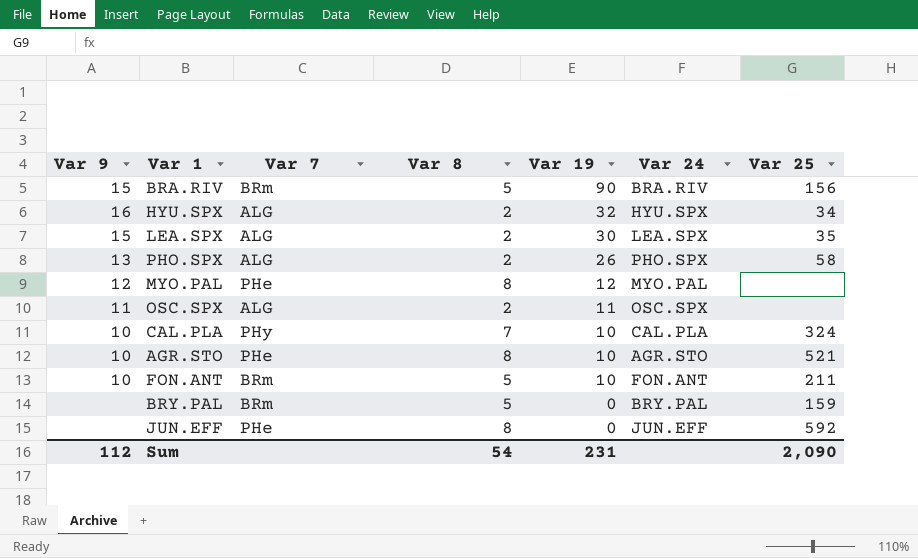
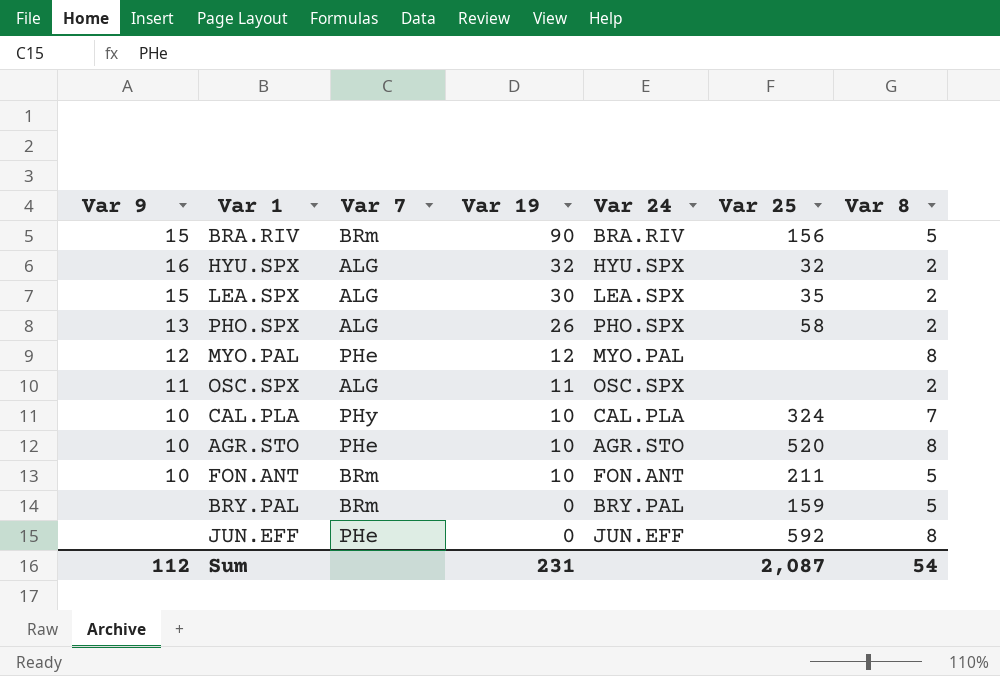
column Var 8 | position: 4 -> 7
HYU.SPX | Var 25: 34 -> 32
AGR.STO | Var 25: 521 -> 520
Sum | Var 25: 2,090 -> 2,087

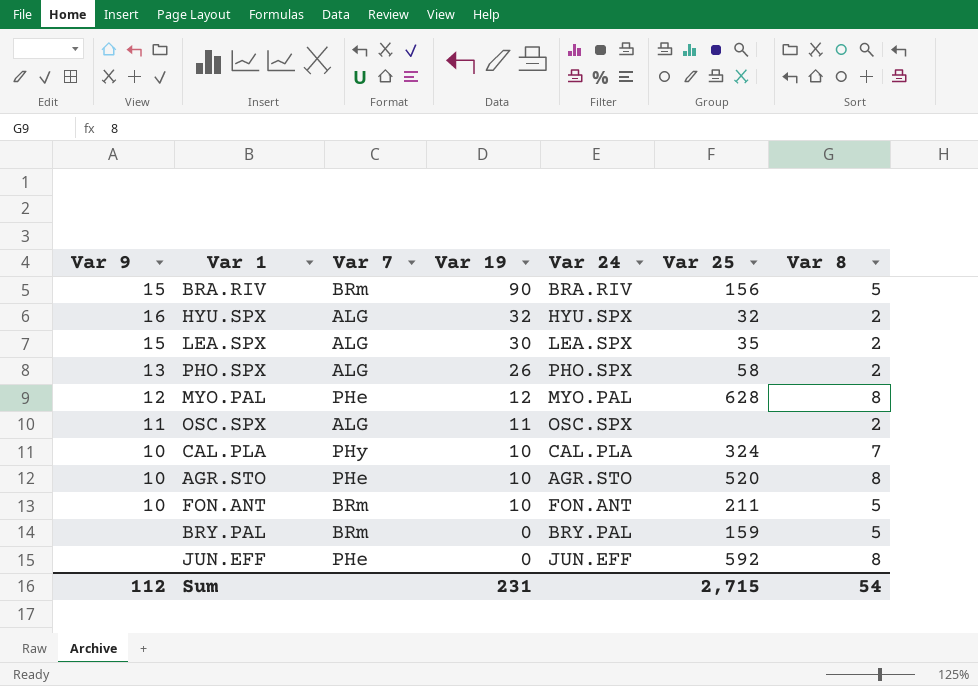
MYO.PAL | Var 25: none -> 628
Sum | Var 25: 2,087 -> 2,715

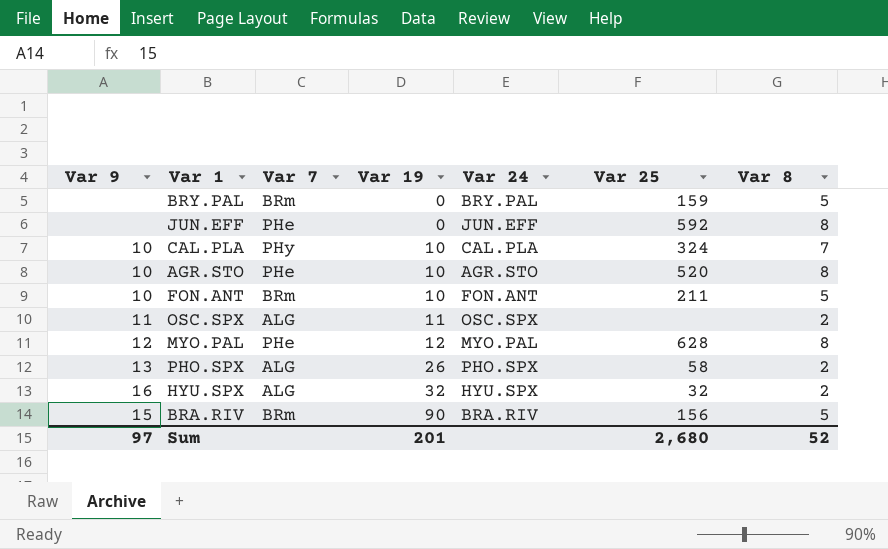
row order: Var 19 descending -> Var 19 ascending
row LEA.SPX: 15 | ALG | 30 | LEA.SPX | 35 | 2 -> none
Sum | Var 9: 112 -> 97
Sum | Var 19: 231 -> 201
Sum | Var 25: 2,715 -> 2,680
Sum | Var 8: 54 -> 52

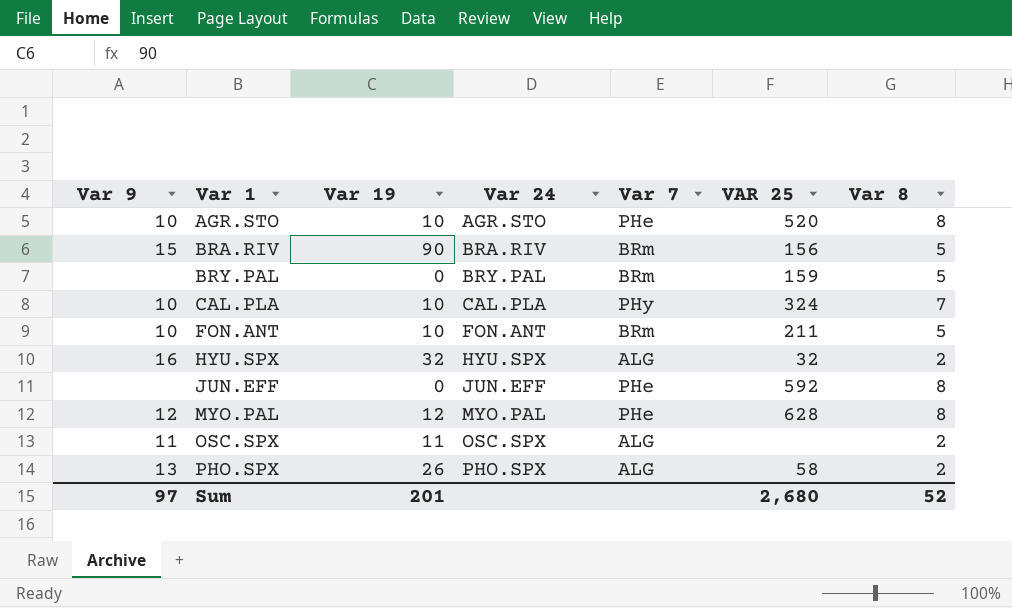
row order: Var 19 ascending -> Var 1 ascending
column Var 7 | position: 3 -> 5
column name: Var 25 -> VAR 25

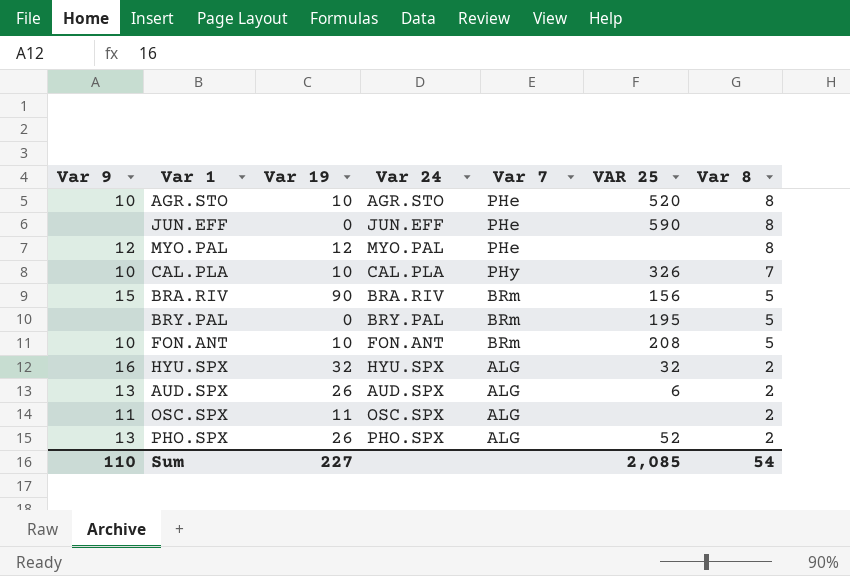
row order: Var 1 ascending -> Var 8 descending
JUN.EFF | VAR 25: 592 -> 590
MYO.PAL | VAR 25: 628 -> none
CAL.PLA | VAR 25: 324 -> 326
BRY.PAL | VAR 25: 159 -> 195
FON.ANT | VAR 25: 211 -> 208
row AUD.SPX: none -> 13 | 26 | AUD.SPX | ALG | 6 | 2
PHO.SPX | VAR 25: 58 -> 52
Sum | Var 9: 97 -> 110
Sum | Var 19: 201 -> 227
Sum | VAR 25: 2,680 -> 2,085
Sum | Var 8: 52 -> 54

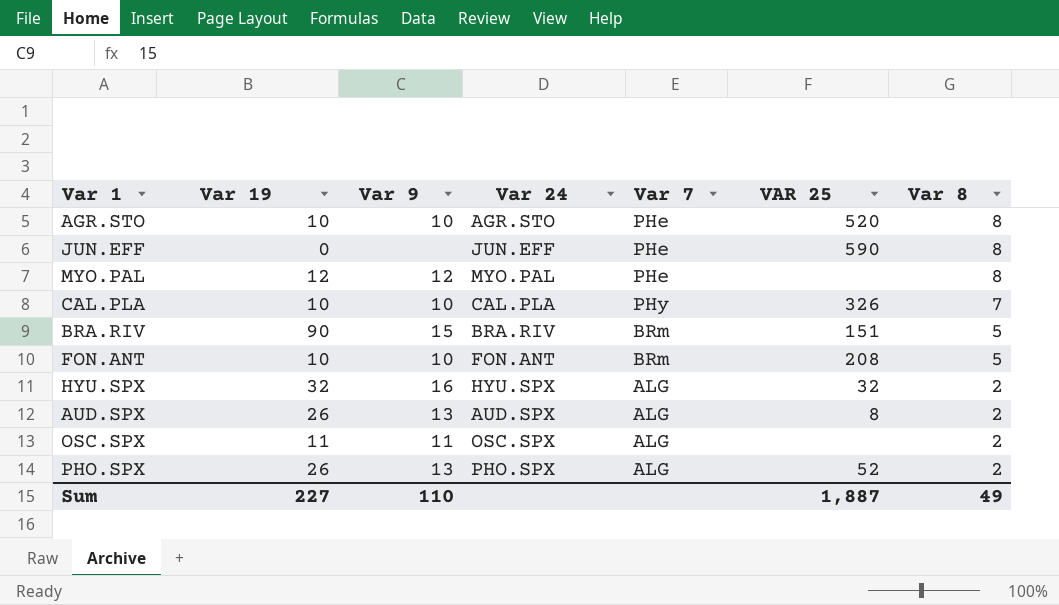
column Var 9 | position: 1 -> 3
row BRY.PAL: none | 0 | BRY.PAL | BRm | 195 | 5 -> none
BRA.RIV | VAR 25: 156 -> 151
AUD.SPX | VAR 25: 6 -> 8
Sum | VAR 25: 2,085 -> 1,887
Sum | Var 8: 54 -> 49

